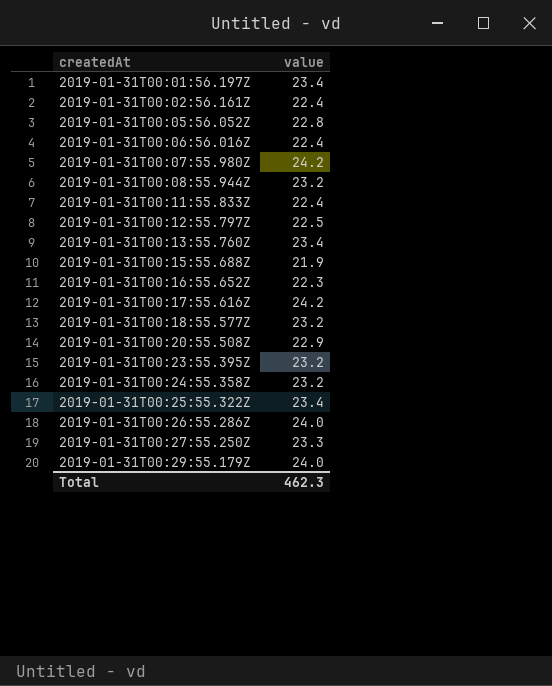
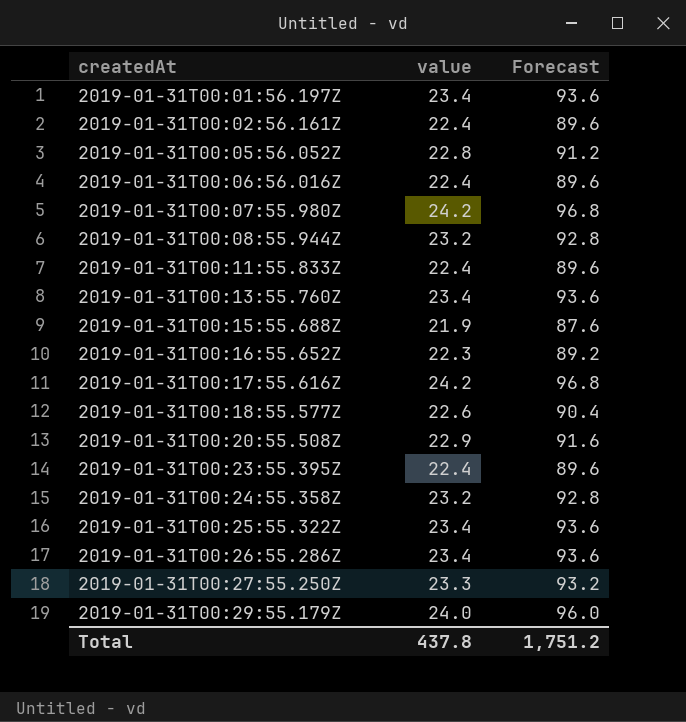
column Forecast | formula: none -> [value] * 4
row 2019-01-31T00:12:55.797Z: 22.5 -> none
2019-01-31T00:18:55.577Z | value: 23.2 -> 22.6
2019-01-31T00:23:55.395Z | value: 23.2 -> 22.4
2019-01-31T00:26:55.286Z | value: 24.0 -> 23.4
Total | value: 462.3 -> 437.8

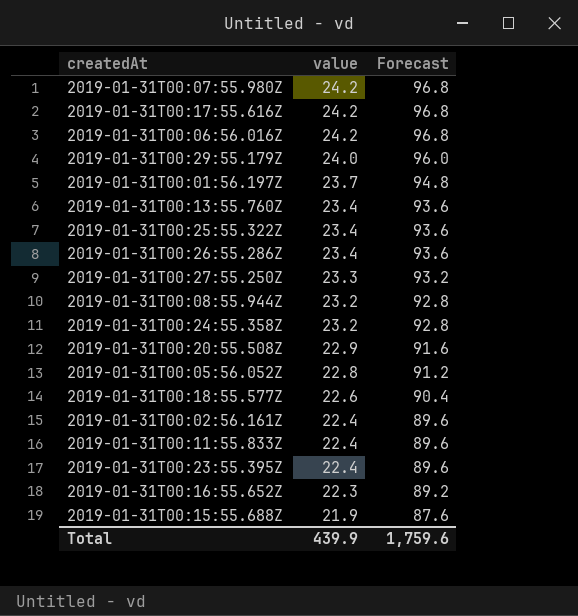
row order: createdAt ascending -> value descending
2019-01-31T00:06:56.016Z | value: 22.4 -> 24.2
2019-01-31T00:06:56.016Z | Forecast: 89.6 -> 96.8
2019-01-31T00:01:56.197Z | value: 23.4 -> 23.7
2019-01-31T00:01:56.197Z | Forecast: 93.6 -> 94.8
Total | value: 437.8 -> 439.9
Total | Forecast: 1,751.2 -> 1,759.6

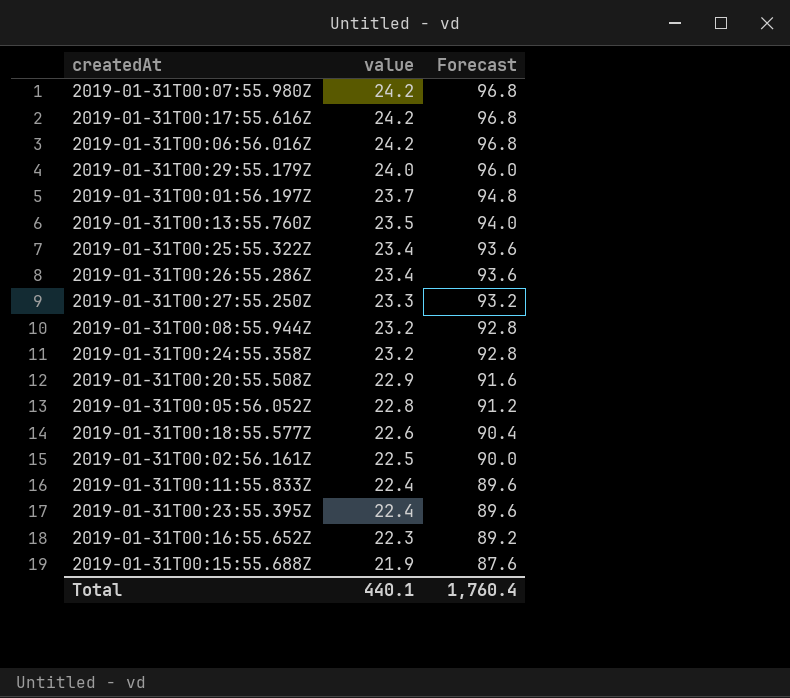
2019-01-31T00:13:55.760Z | value: 23.4 -> 23.5
2019-01-31T00:13:55.760Z | Forecast: 93.6 -> 94.0
2019-01-31T00:02:56.161Z | value: 22.4 -> 22.5
2019-01-31T00:02:56.161Z | Forecast: 89.6 -> 90.0
Total | value: 439.9 -> 440.1
Total | Forecast: 1,759.6 -> 1,760.4

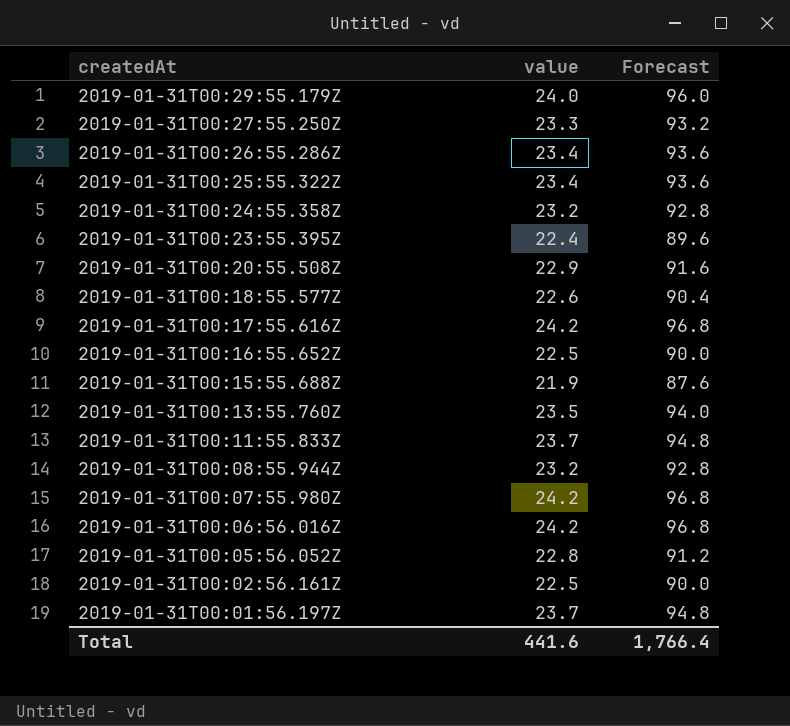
row order: value descending -> createdAt descending
2019-01-31T00:16:55.652Z | value: 22.3 -> 22.5
2019-01-31T00:16:55.652Z | Forecast: 89.2 -> 90.0
2019-01-31T00:11:55.833Z | value: 22.4 -> 23.7
2019-01-31T00:11:55.833Z | Forecast: 89.6 -> 94.8
Total | value: 440.1 -> 441.6
Total | Forecast: 1,760.4 -> 1,766.4

